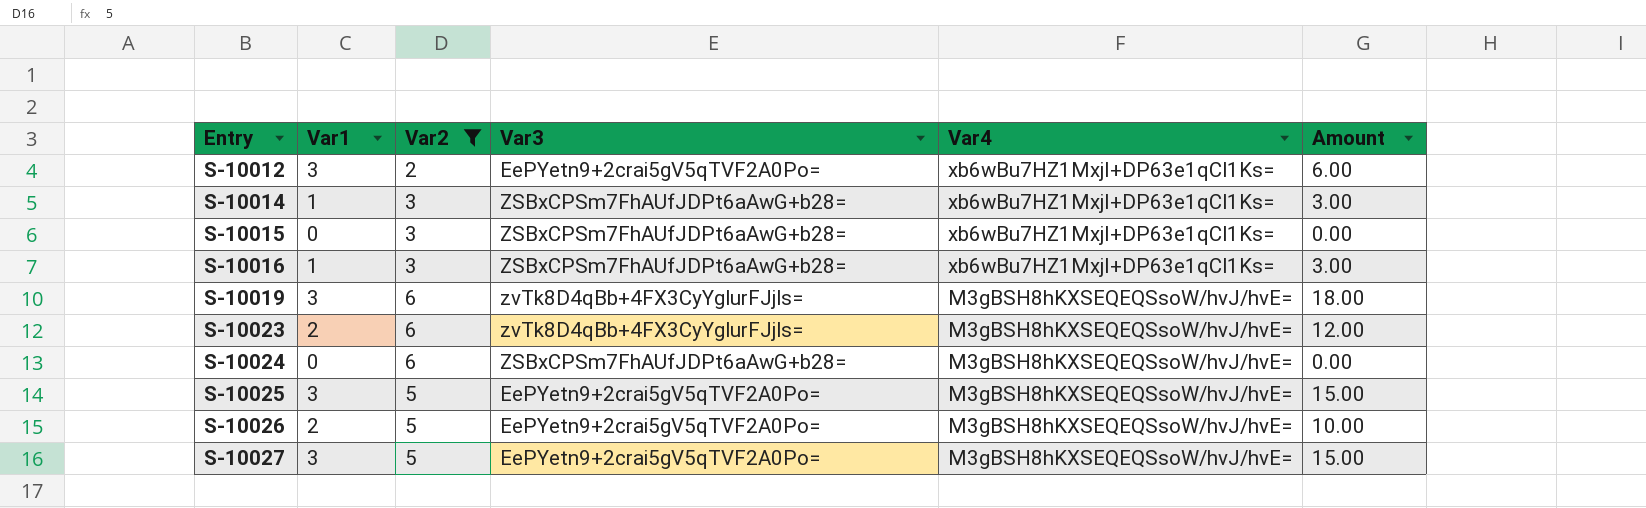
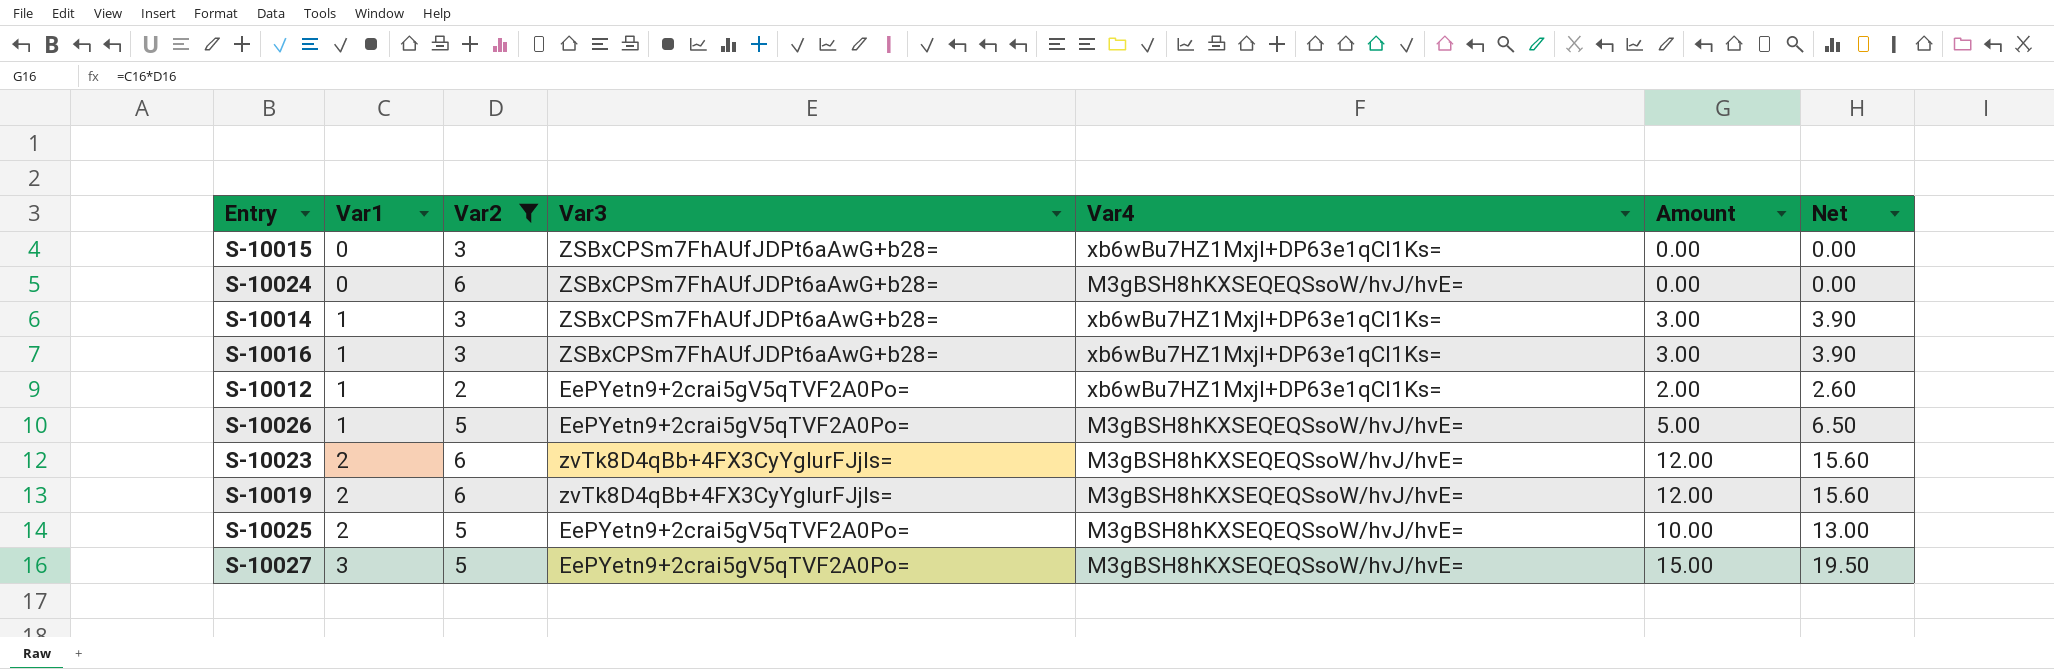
row order: Entry ascending -> Var1 ascending
column Net | formula: none -> [Amount] * 1.3
S-10012 | Var1: 3 -> 1
S-10012 | Amount: 6.00 -> 2.00
S-10026 | Var1: 2 -> 1
S-10026 | Amount: 10.00 -> 5.00
S-10019 | Var1: 3 -> 2
S-10019 | Amount: 18.00 -> 12.00
S-10025 | Var1: 3 -> 2
S-10025 | Amount: 15.00 -> 10.00

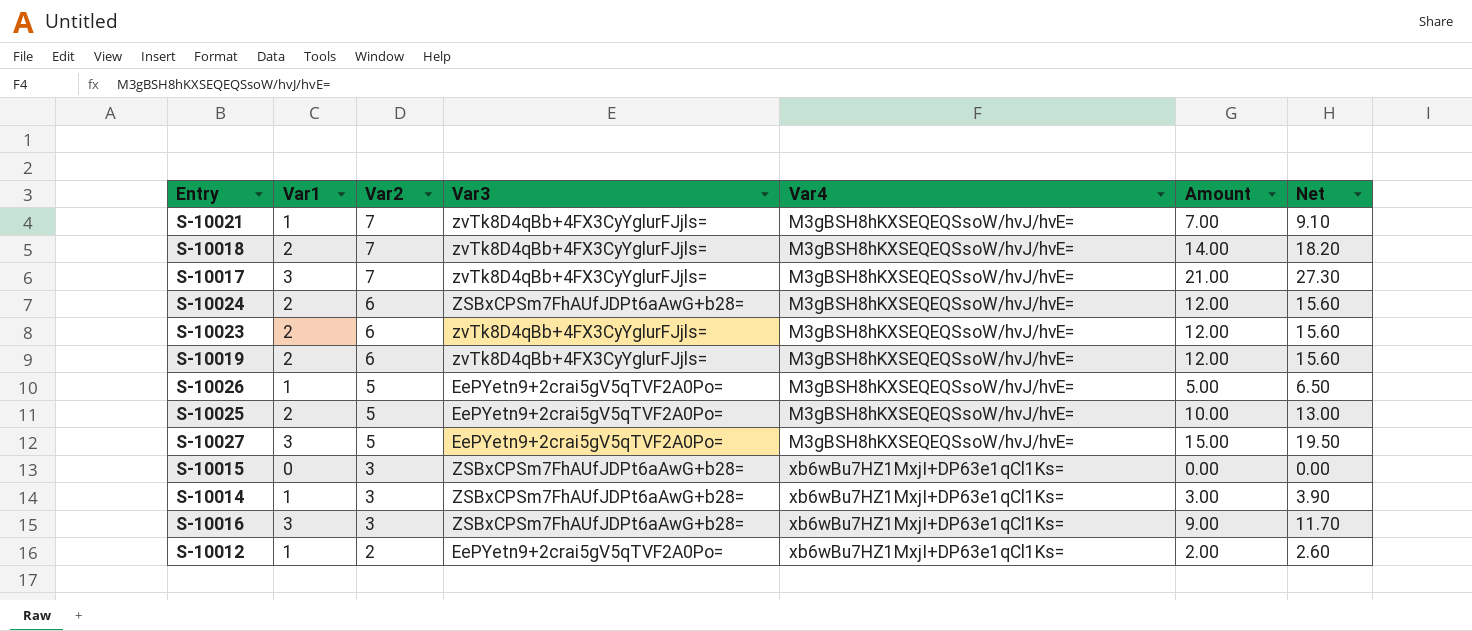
filter: Var2 != 7 -> none
row order: Var1 ascending -> Var2 descending
S-10024 | Var1: 0 -> 2
S-10024 | Amount: 0.00 -> 12.00
S-10024 | Net: 0.00 -> 15.60
S-10016 | Var1: 1 -> 3
S-10016 | Amount: 3.00 -> 9.00
S-10016 | Net: 3.90 -> 11.70

